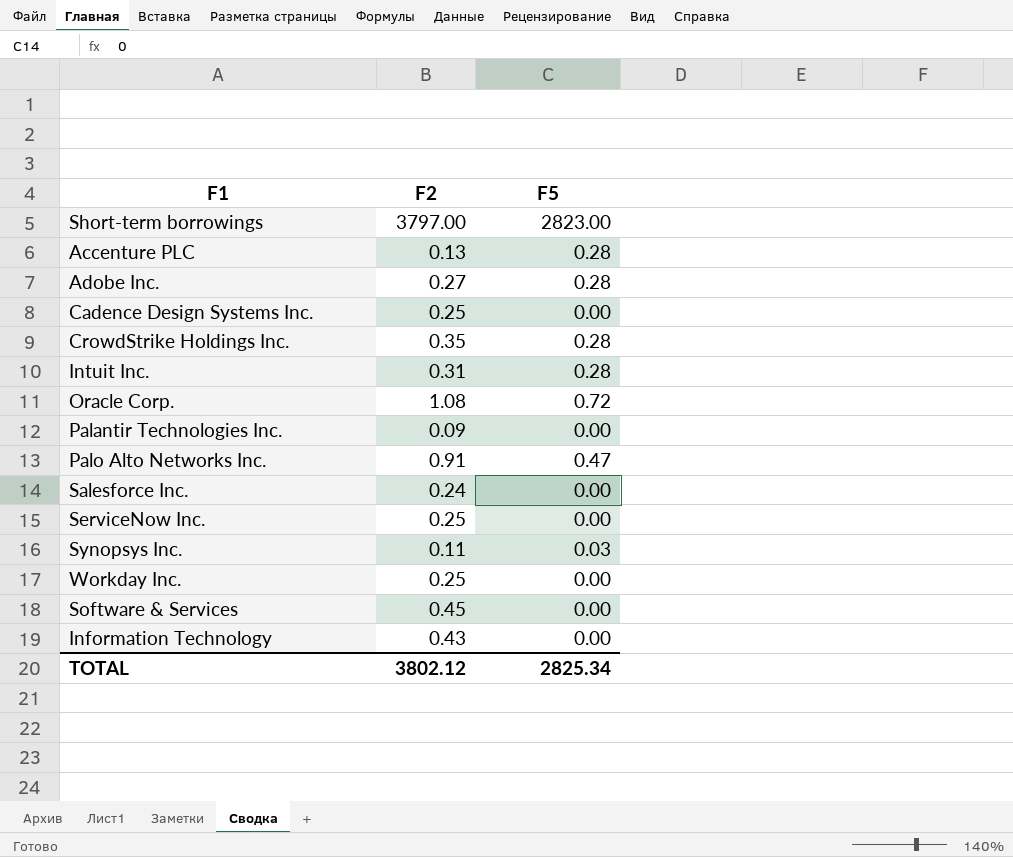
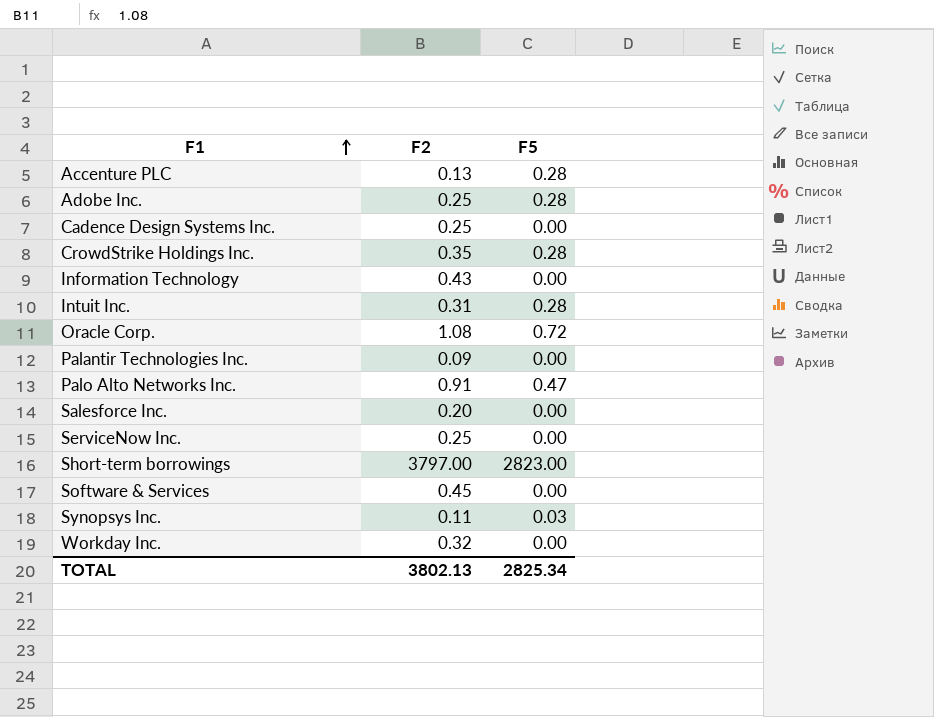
row order: none -> F1 ascending
Adobe Inc. | F2: 0.27 -> 0.25
Salesforce Inc. | F2: 0.24 -> 0.20
Workday Inc. | F2: 0.25 -> 0.32
TOTAL | F2: 3802.12 -> 3802.13

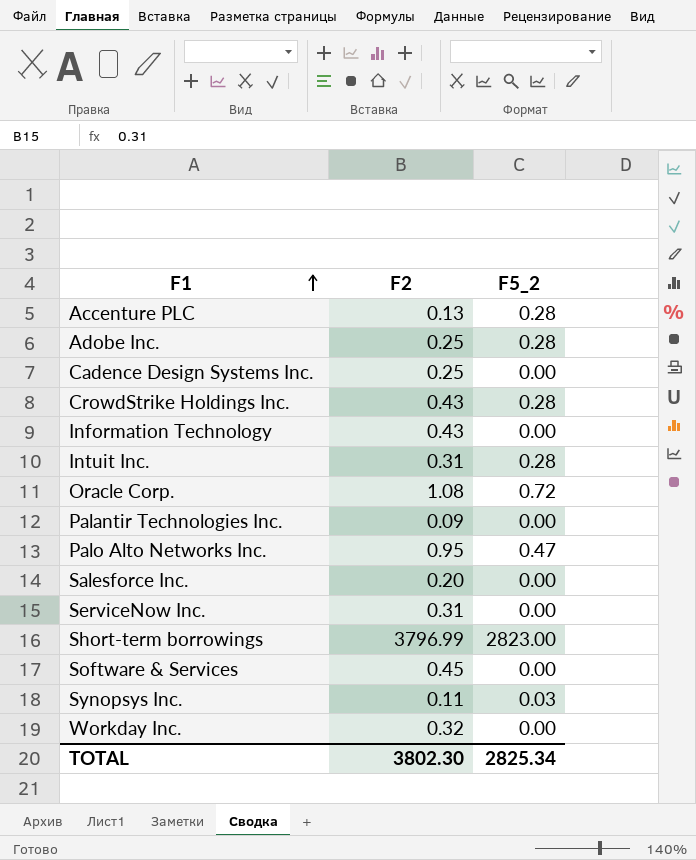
column name: F5 -> F5_2
CrowdStrike Holdings Inc. | F2: 0.35 -> 0.43
Palo Alto Networks Inc. | F2: 0.91 -> 0.95
ServiceNow Inc. | F2: 0.25 -> 0.31
Short-term borrowings | F2: 3797.00 -> 3796.99
TOTAL | F2: 3802.13 -> 3802.30

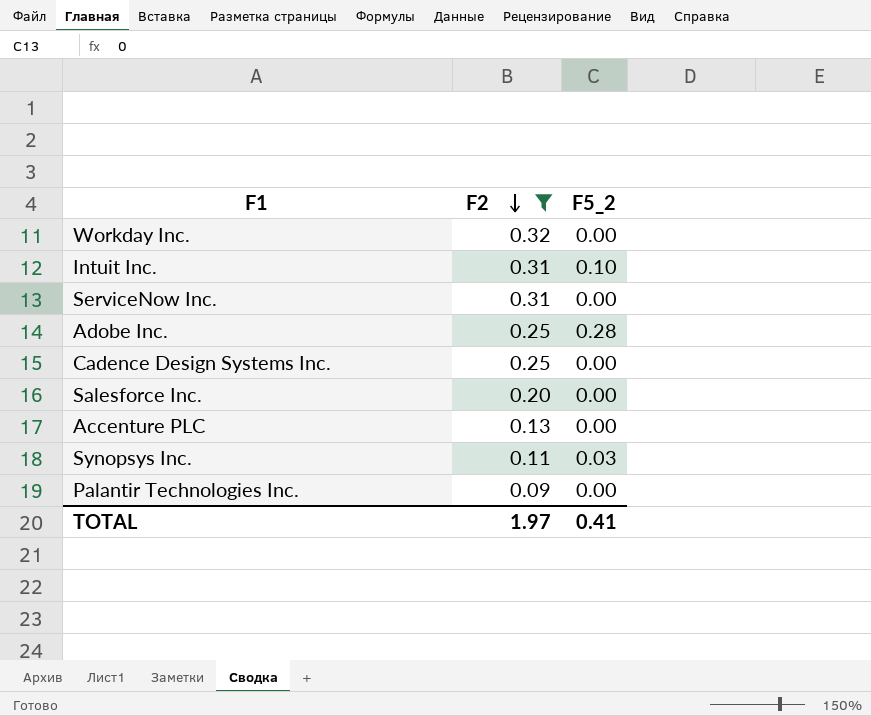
filter: none -> F2 <= 0.32
row order: F1 ascending -> F2 descending
Intuit Inc. | F5_2: 0.28 -> 0.10
Accenture PLC | F5_2: 0.28 -> 0.00
TOTAL | F2: 3802.30 -> 1.97
TOTAL | F5_2: 2825.34 -> 0.41

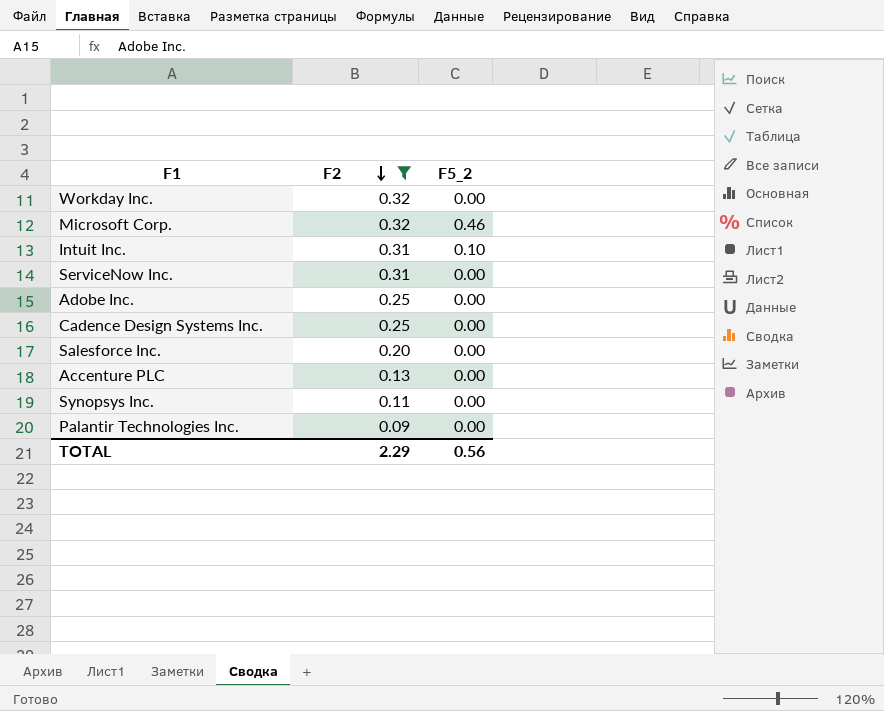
row Microsoft Corp.: none -> 0.32 | 0.46
Adobe Inc. | F5_2: 0.28 -> 0.00
Synopsys Inc. | F5_2: 0.03 -> 0.00
TOTAL | F2: 1.97 -> 2.29
TOTAL | F5_2: 0.41 -> 0.56

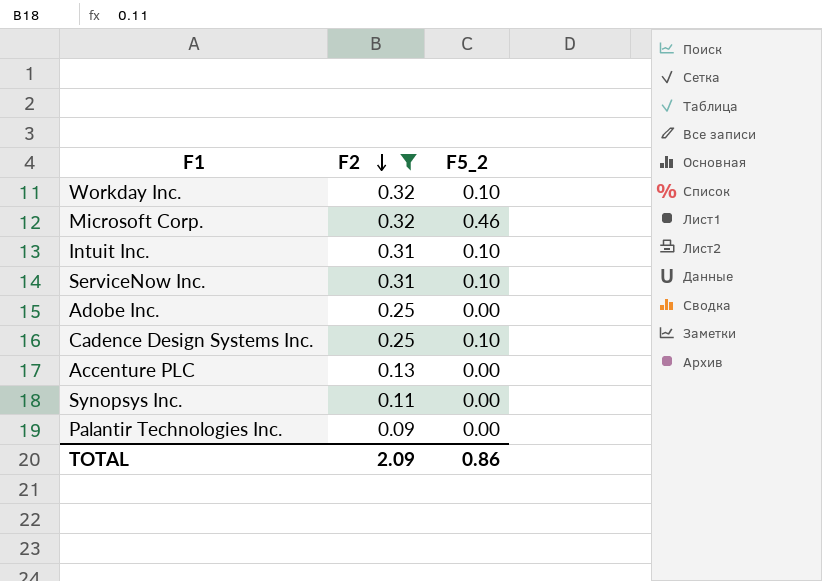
row Salesforce Inc.: 0.20 | 0.00 -> none
Workday Inc. | F5_2: 0.00 -> 0.10
ServiceNow Inc. | F5_2: 0.00 -> 0.10
Cadence Design Systems Inc. | F5_2: 0.00 -> 0.10
TOTAL | F2: 2.29 -> 2.09
TOTAL | F5_2: 0.56 -> 0.86

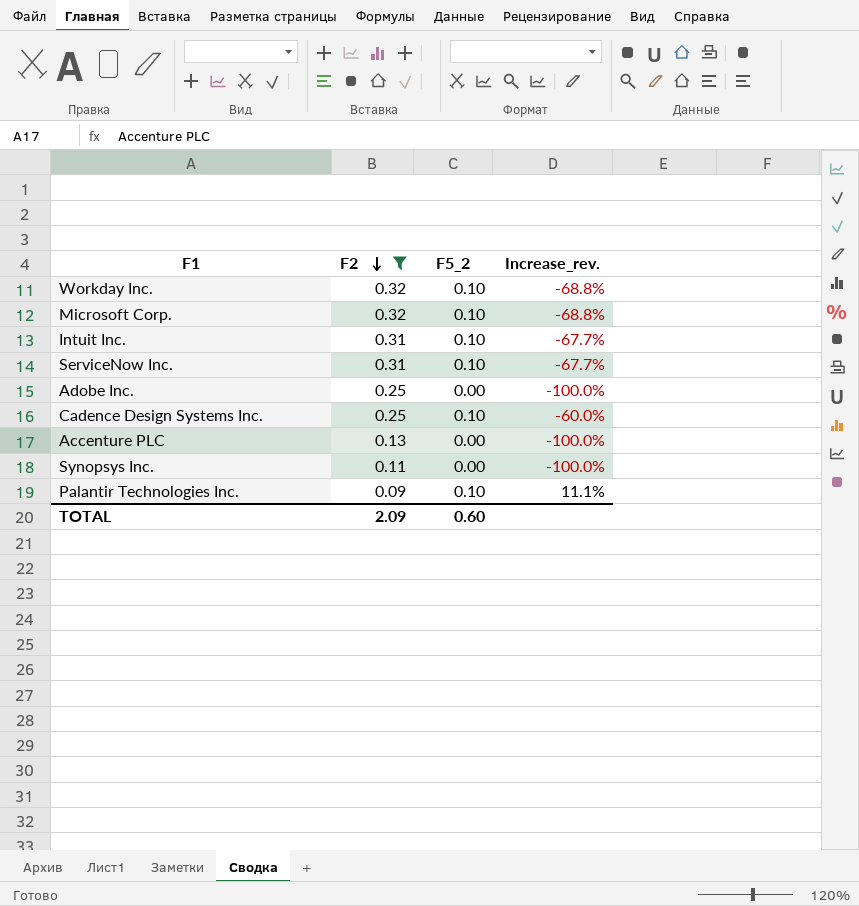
column Increase_rev. | formula: none -> ([F5_2] - [F2]) / [F2]
Microsoft Corp. | F5_2: 0.46 -> 0.10
Palantir Technologies Inc. | F5_2: 0.00 -> 0.10
TOTAL | F5_2: 0.86 -> 0.60

